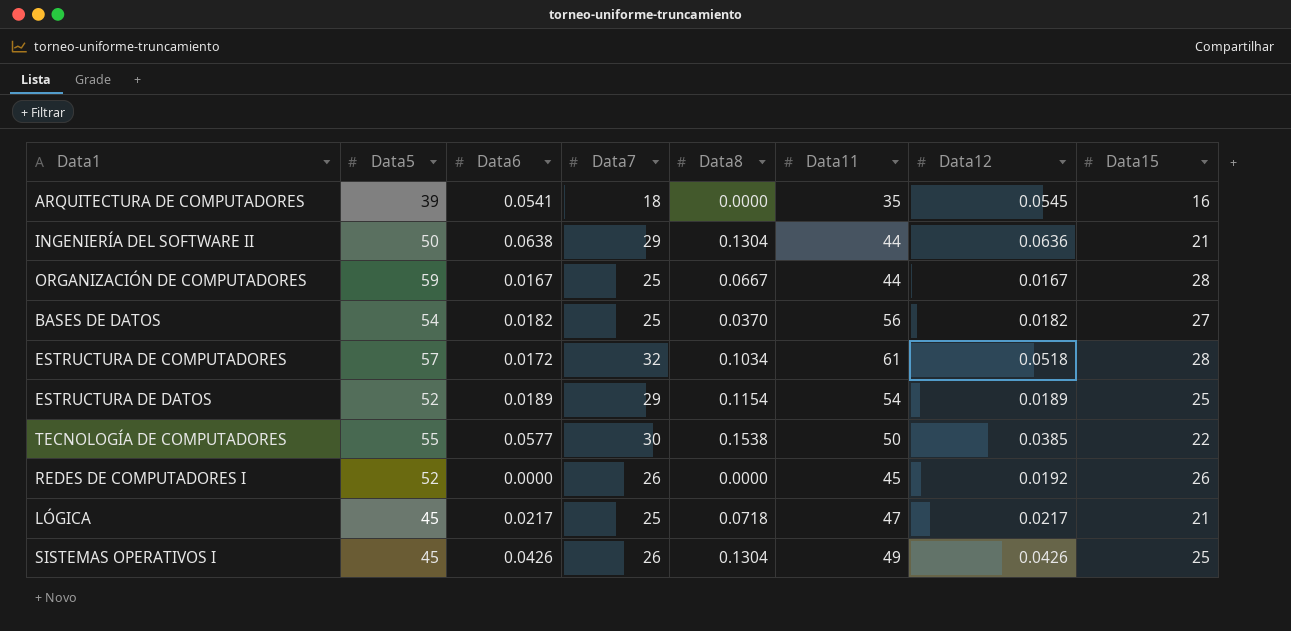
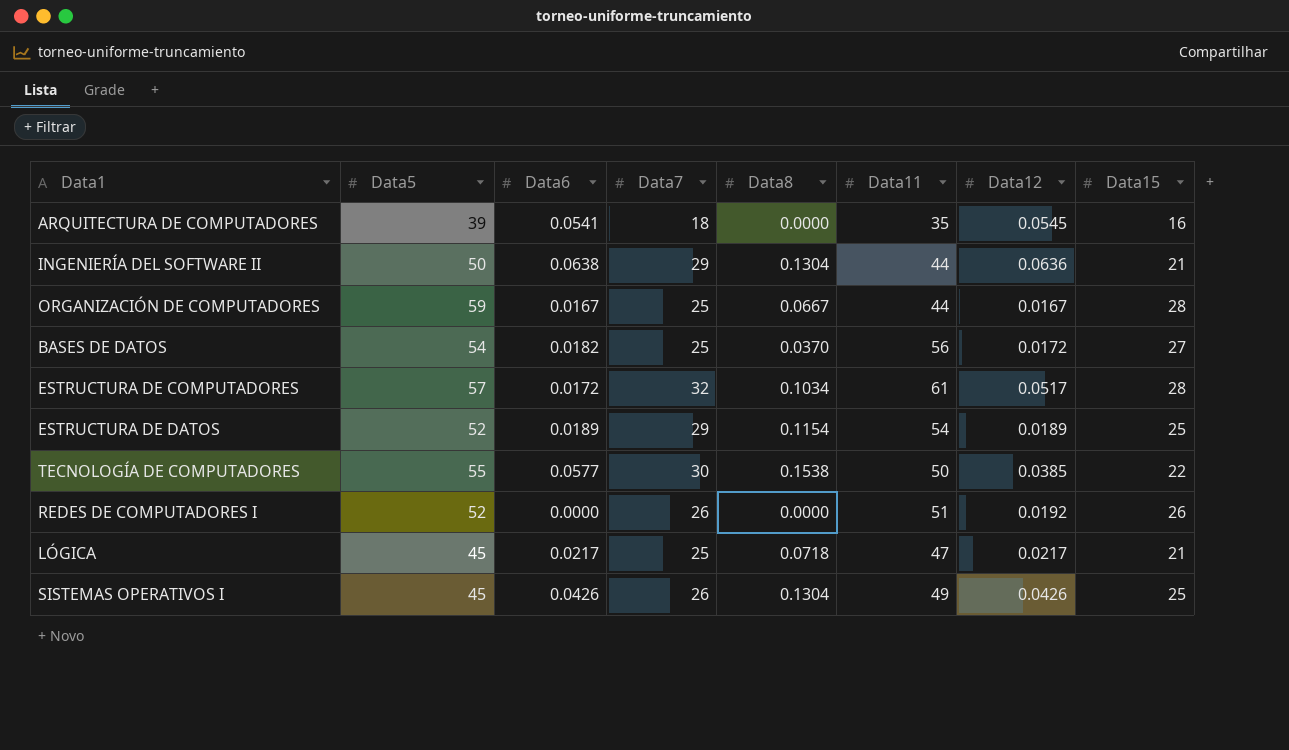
BASES DE DATOS | Data12: 0.0182 -> 0.0172
ESTRUCTURA DE COMPUTADORES | Data12: 0.0518 -> 0.0517
REDES DE COMPUTADORES I | Data11: 45 -> 51

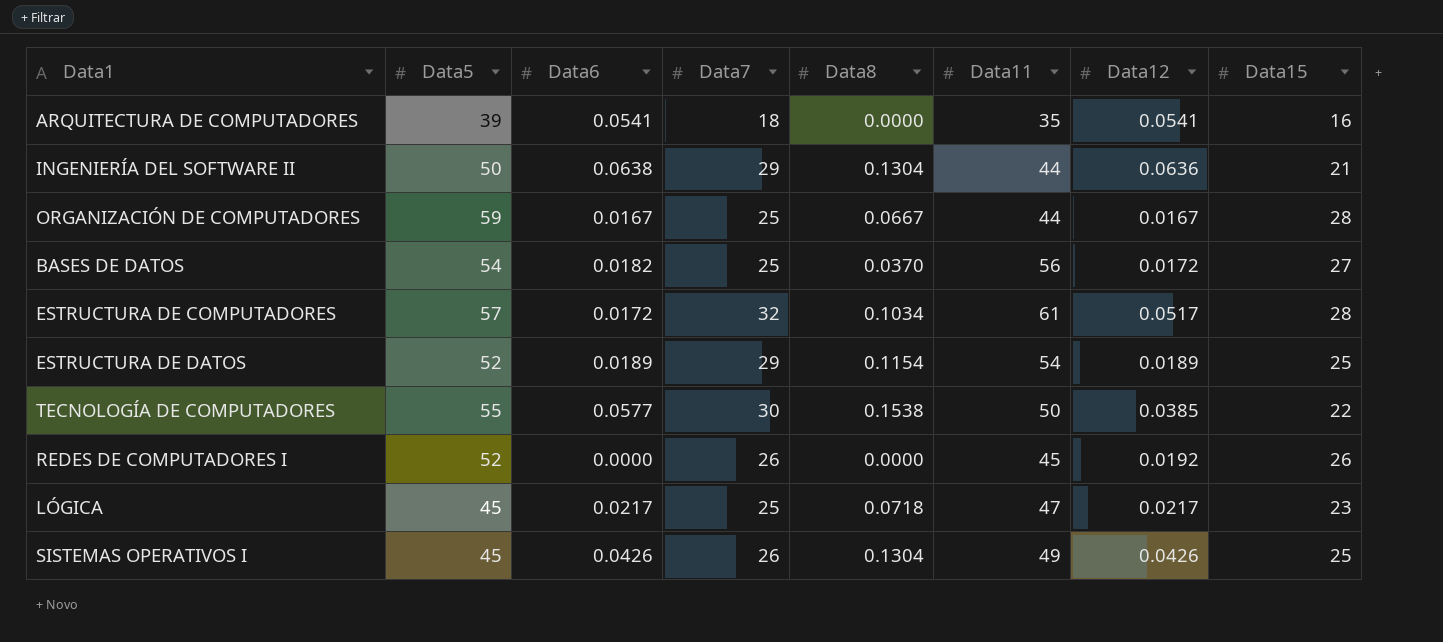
ARQUITECTURA DE COMPUTADORES | Data12: 0.0545 -> 0.0541
REDES DE COMPUTADORES I | Data11: 51 -> 45
LÓGICA | Data15: 21 -> 23

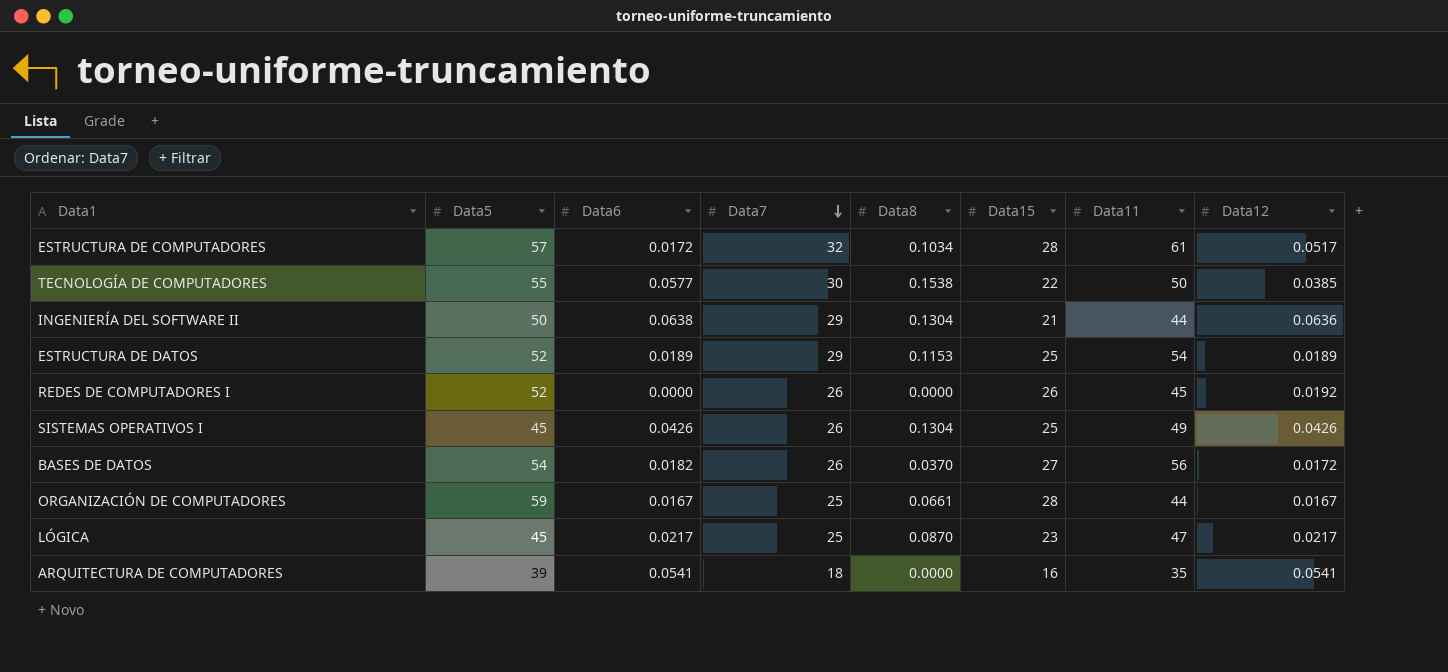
row order: none -> Data7 descending
column Data15 | position: 8 -> 6
ESTRUCTURA DE DATOS | Data8: 0.1154 -> 0.1153
BASES DE DATOS | Data7: 25 -> 26
ORGANIZACIÓN DE COMPUTADORES | Data8: 0.0667 -> 0.0661
LÓGICA | Data8: 0.0718 -> 0.0870

